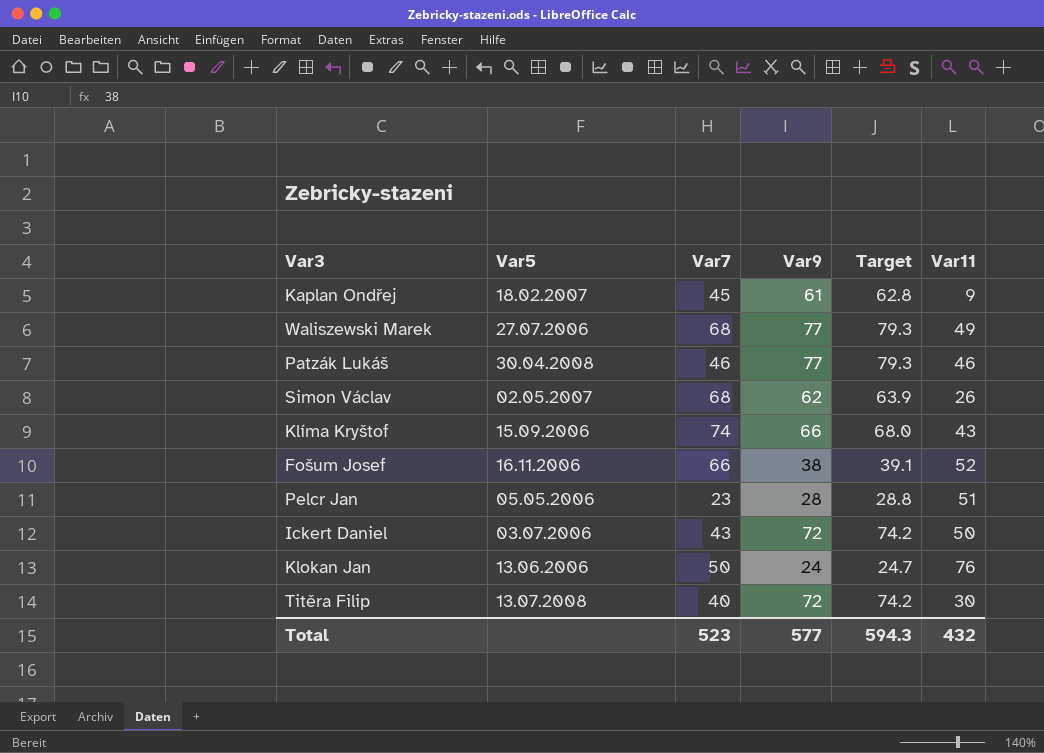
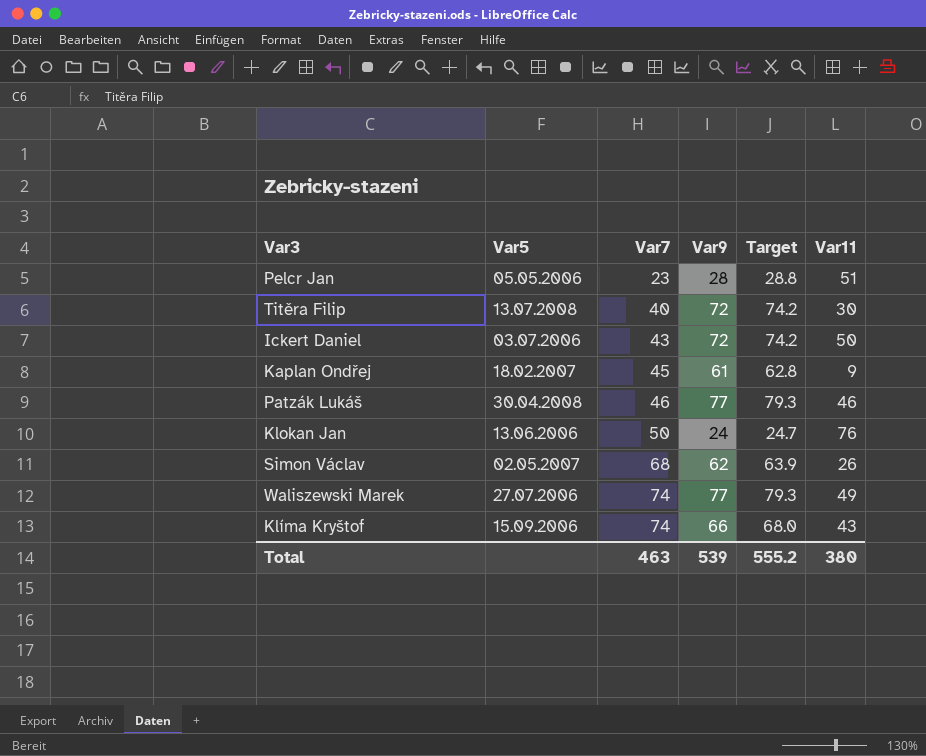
row order: none -> Var7 ascending
row Fošum Josef: 16.11.2006 | 66 | 38 | 39.1 | 52 -> none
Waliszewski Marek | Var7: 68 -> 74
Total | Var7: 523 -> 463
Total | Var9: 577 -> 539
Total | Target: 594.3 -> 555.2
Total | Var11: 432 -> 380

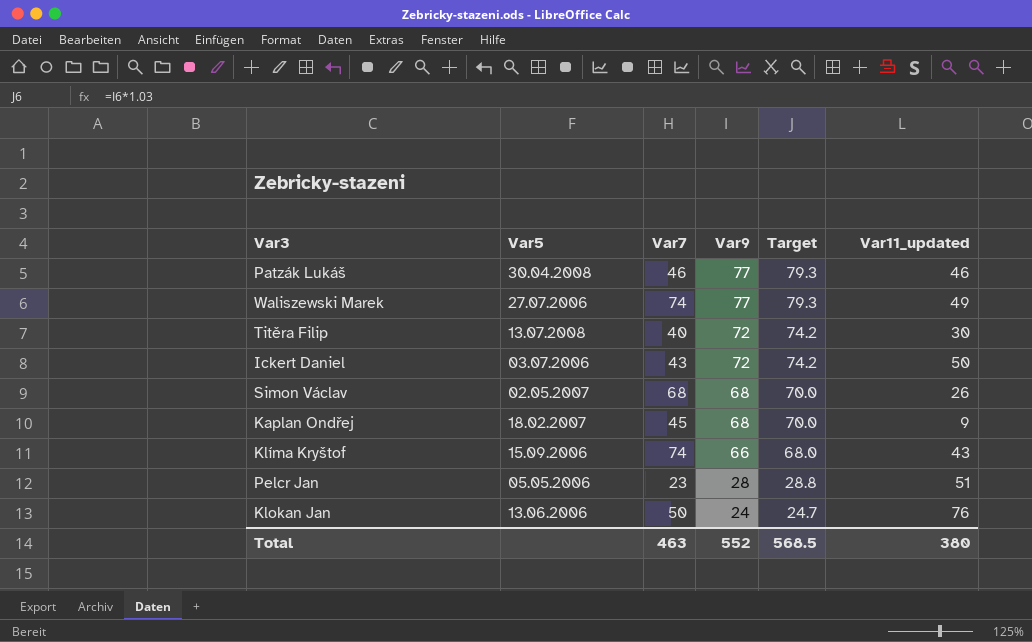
row order: Var7 ascending -> Var9 descending
column name: Var11 -> Var11_updated
Simon Václav | Var9: 62 -> 68
Simon Václav | Target: 63.9 -> 70.0
Kaplan Ondřej | Var9: 61 -> 68
Kaplan Ondřej | Target: 62.8 -> 70.0
Total | Var9: 539 -> 552
Total | Target: 555.2 -> 568.5

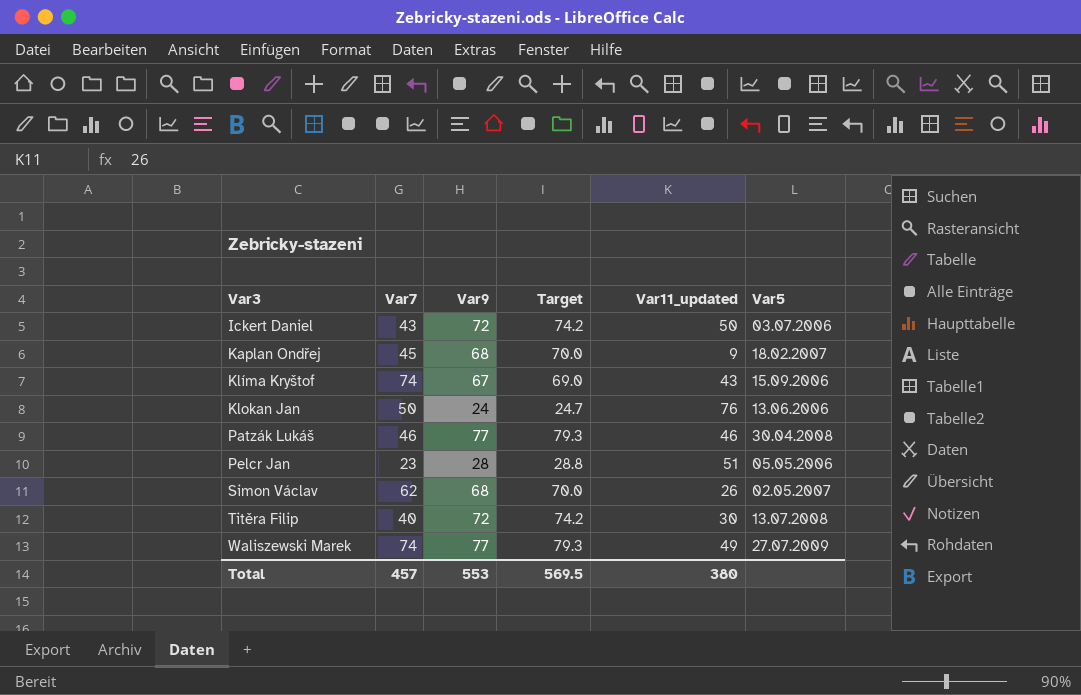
row order: Var9 descending -> Var3 ascending
column Var5 | position: 2 -> 6
Klíma Kryštof | Var9: 66 -> 67
Klíma Kryštof | Target: 68.0 -> 69.0
Simon Václav | Var7: 68 -> 62
Waliszewski Marek | Var5: 27.07.2006 -> 27.07.2009
Total | Var7: 463 -> 457
Total | Var9: 552 -> 553
Total | Target: 568.5 -> 569.5

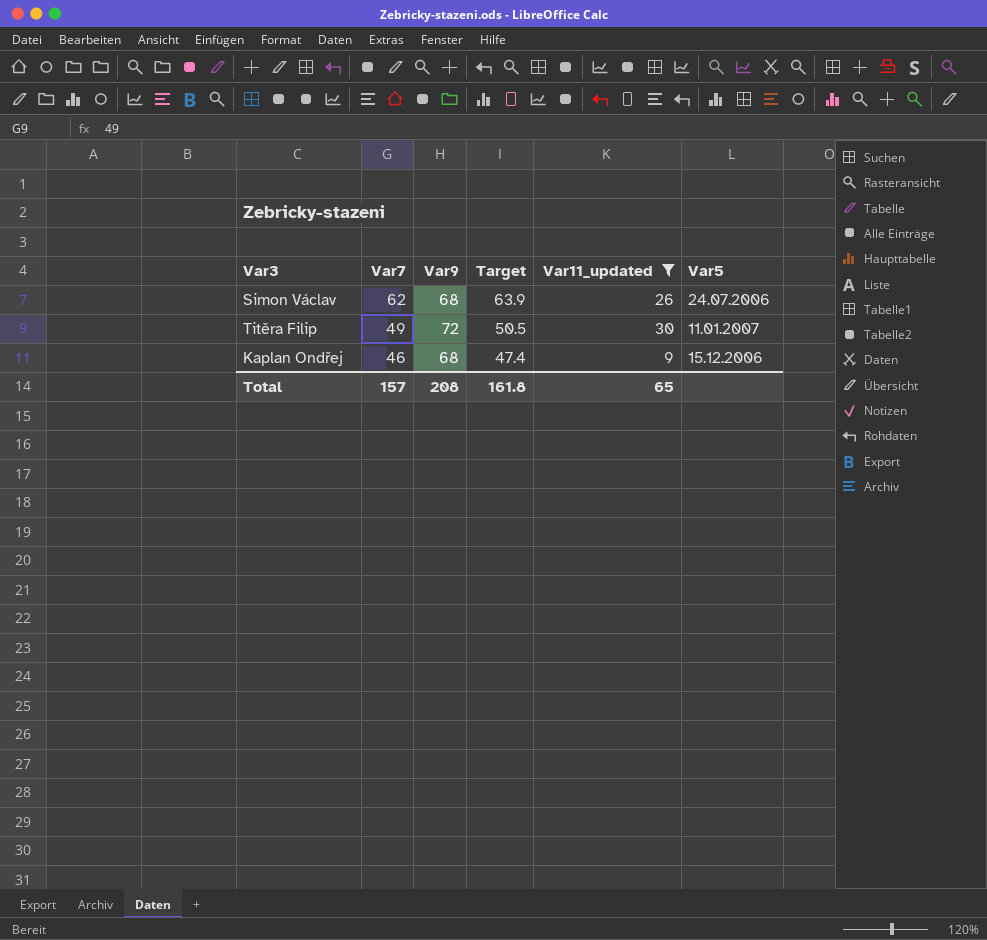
filter: none -> Var11_updated <= 30
row order: Var3 ascending -> Var7 descending
column Target | formula: [Var9] * 1.03 -> [Var7] * 1.03
Simon Václav | Var5: 02.05.2007 -> 24.07.2006
Titěra Filip | Var7: 40 -> 49
Titěra Filip | Var5: 13.07.2008 -> 11.01.2007
Kaplan Ondřej | Var7: 45 -> 46
Kaplan Ondřej | Var5: 18.02.2007 -> 15.12.2006
Total | Var7: 457 -> 157
Total | Var9: 553 -> 208
Total | Target: 569.5 -> 161.8
Total | Var11_updated: 380 -> 65

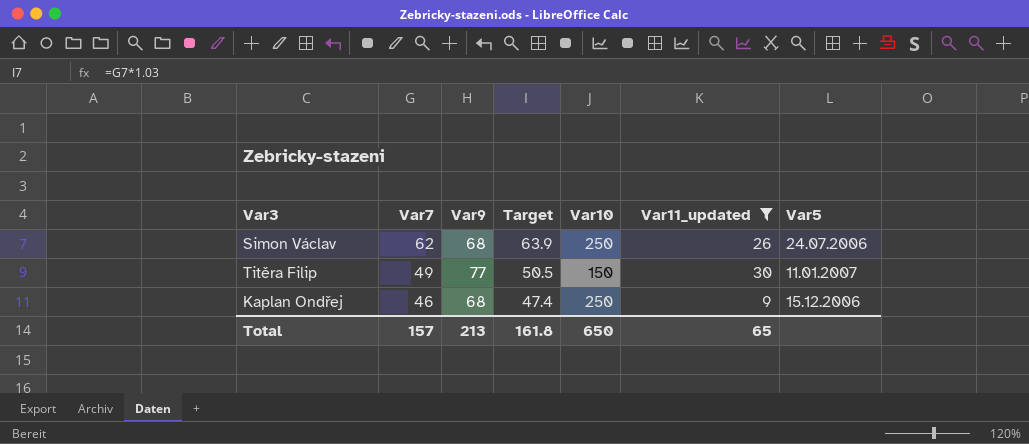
column Var10 | position: none -> 5
Titěra Filip | Var9: 72 -> 77
Total | Var9: 208 -> 213

